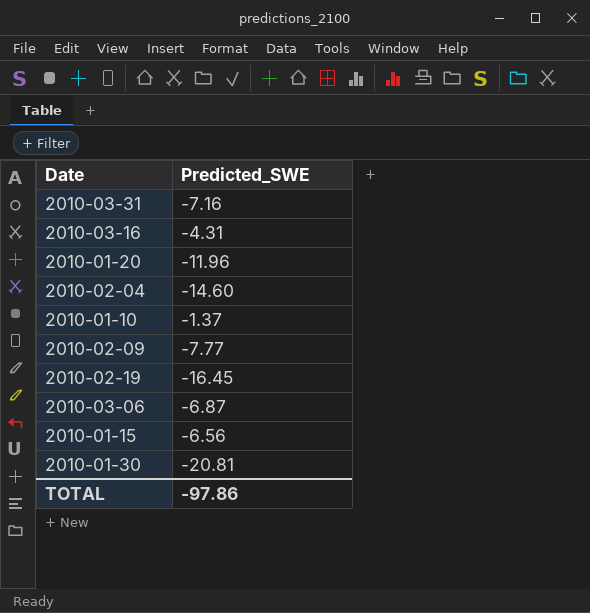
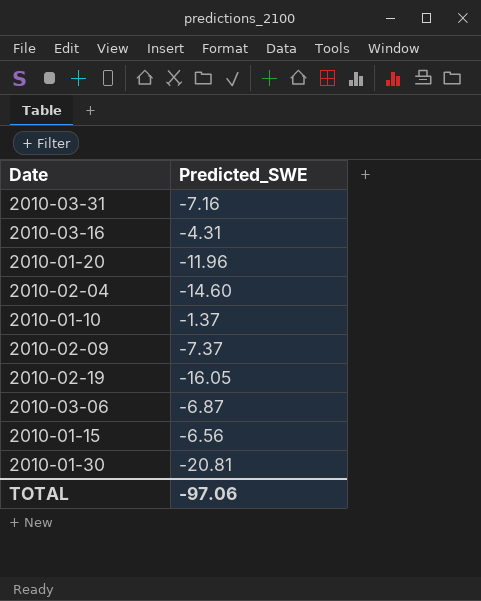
2010-02-09 | Predicted_SWE: -7.77 -> -7.37
2010-02-19 | Predicted_SWE: -16.45 -> -16.05
TOTAL | Predicted_SWE: -97.86 -> -97.06

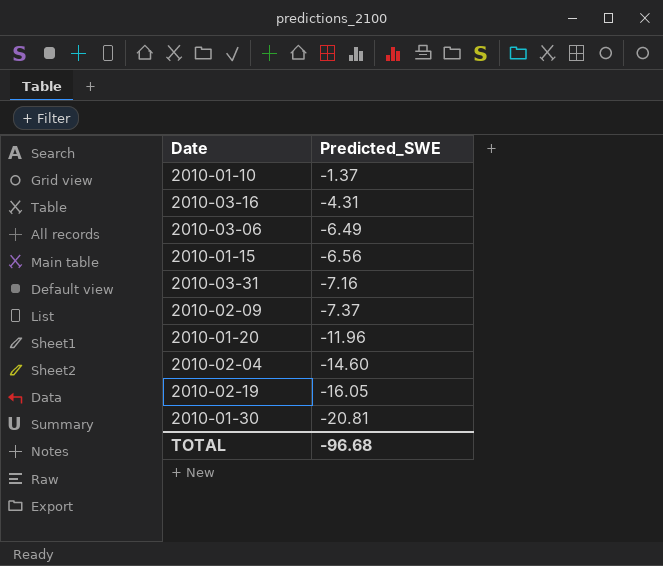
row order: none -> Predicted_SWE descending
2010-03-06 | Predicted_SWE: -6.87 -> -6.49
TOTAL | Predicted_SWE: -97.06 -> -96.68

